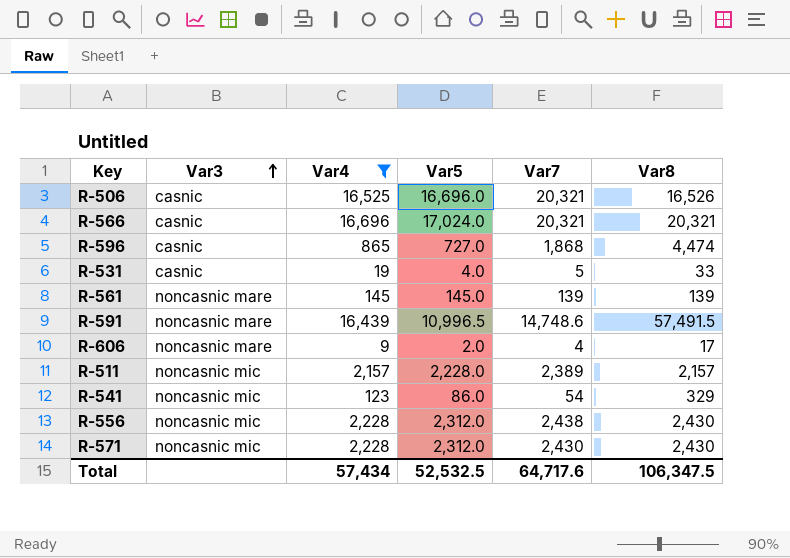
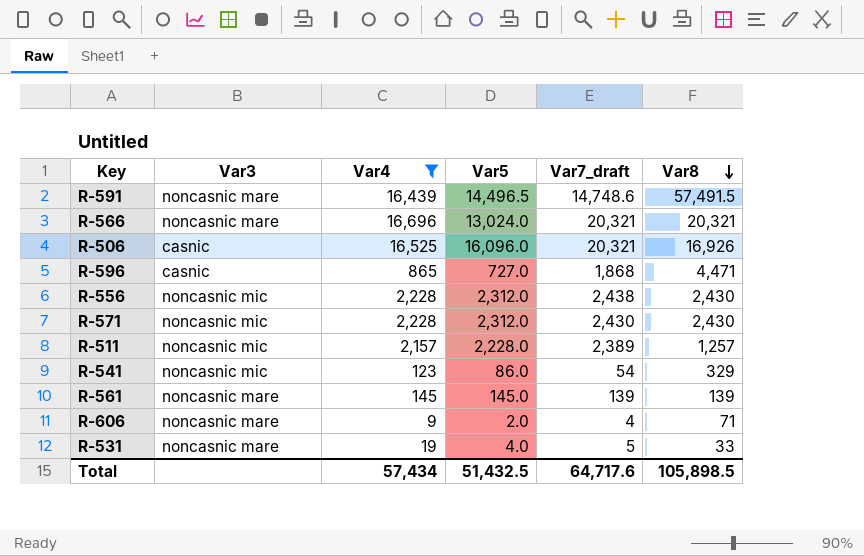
row order: Var3 ascending -> Var8 descending
column name: Var7 -> Var7_draft
R-591 | Var5: 10,996.5 -> 14,496.5
R-566 | Var3: casnic -> noncasnic mare
R-566 | Var5: 17,024.0 -> 13,024.0
R-506 | Var5: 16,696.0 -> 16,096.0
R-506 | Var8: 16,526 -> 16,926
R-596 | Var8: 4,474 -> 4,471
R-511 | Var8: 2,157 -> 1,257
R-606 | Var8: 17 -> 71
R-531 | Var3: casnic -> noncasnic mare
Total | Var5: 52,532.5 -> 51,432.5
Total | Var8: 106,347.5 -> 105,898.5

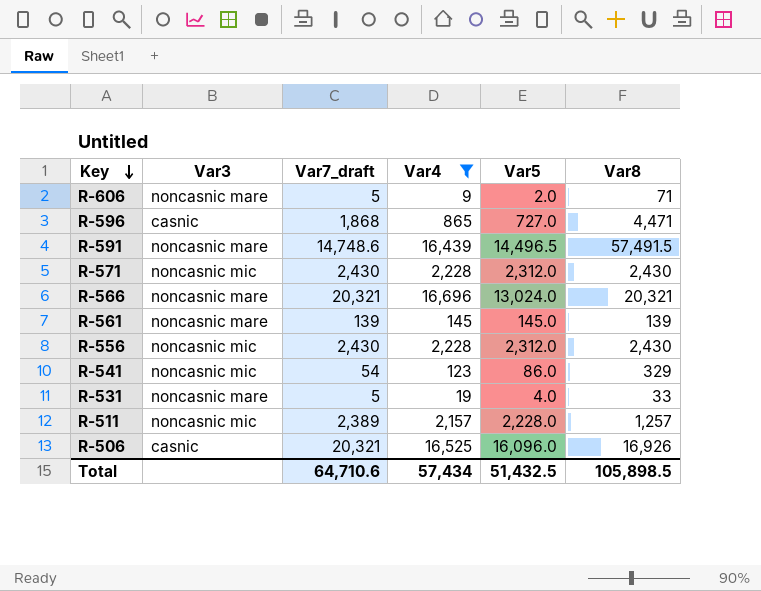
row order: Var8 descending -> Key descending
column Var7_draft | position: 5 -> 3
R-606 | Var7_draft: 4 -> 5
R-556 | Var7_draft: 2,438 -> 2,430
Total | Var7_draft: 64,717.6 -> 64,710.6

